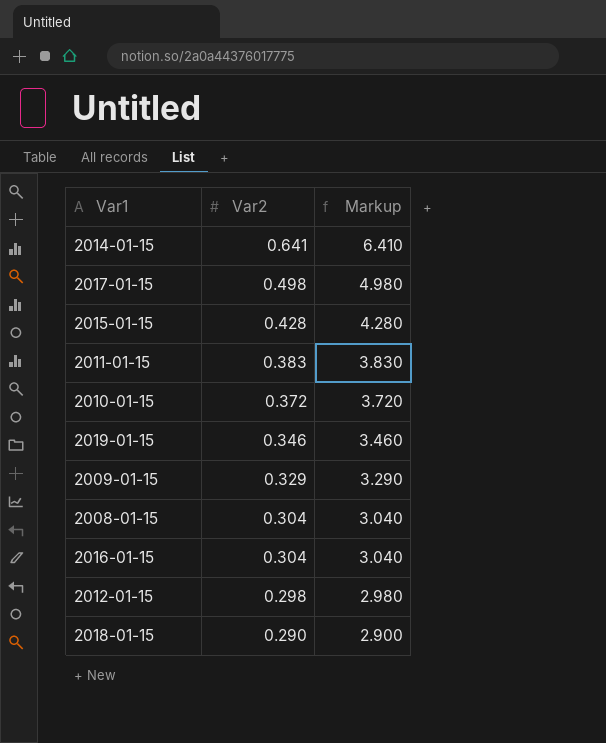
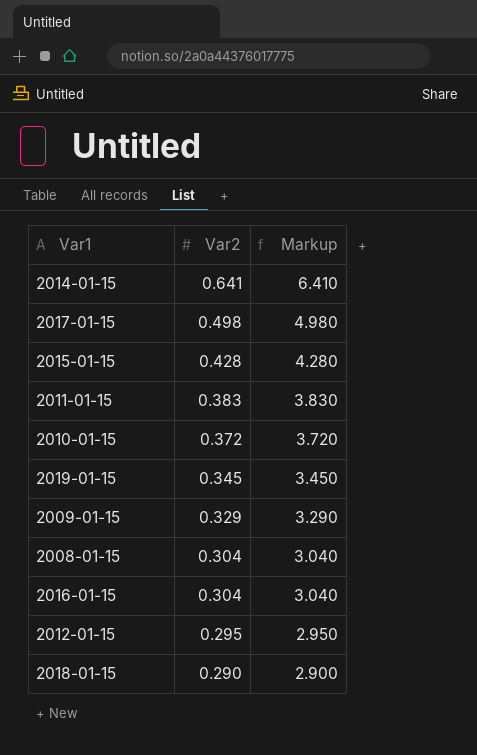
2019-01-15 | Var2: 0.346 -> 0.345
2019-01-15 | Markup: 3.460 -> 3.450
2012-01-15 | Var2: 0.298 -> 0.295
2012-01-15 | Markup: 2.980 -> 2.950

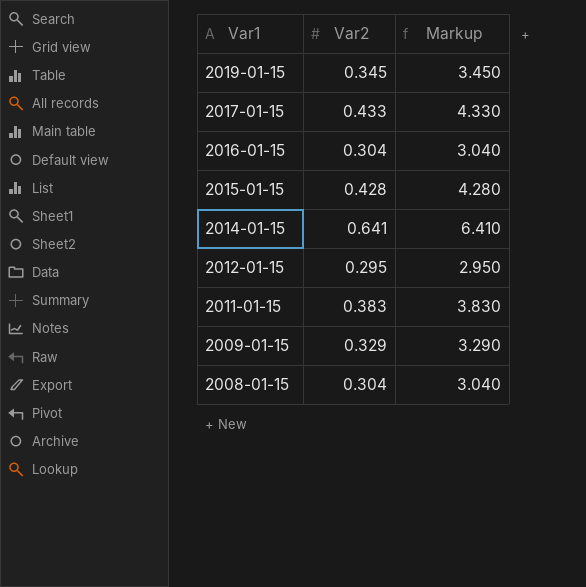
row order: Var2 descending -> Var1 descending
row 2010-01-15: 0.372 | 3.720 -> none
row 2018-01-15: 0.290 | 2.900 -> none
2017-01-15 | Var2: 0.498 -> 0.433
2017-01-15 | Markup: 4.980 -> 4.330

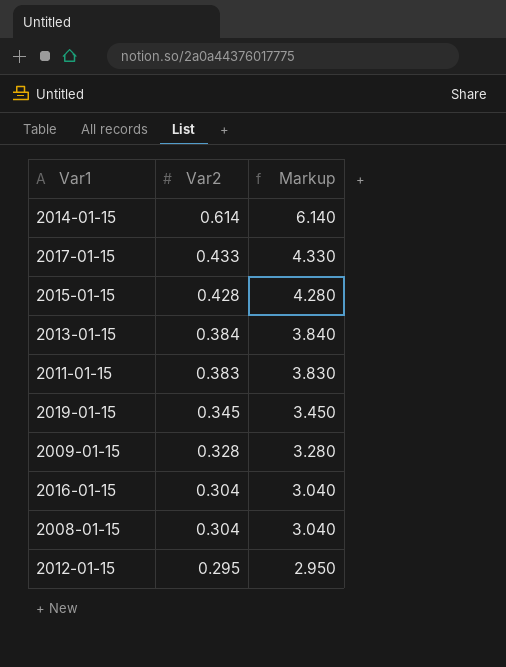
row order: Var1 descending -> Var2 descending
2014-01-15 | Var2: 0.641 -> 0.614
2014-01-15 | Markup: 6.410 -> 6.140
row 2013-01-15: none -> 0.384 | 3.840
2009-01-15 | Var2: 0.329 -> 0.328
2009-01-15 | Markup: 3.290 -> 3.280

